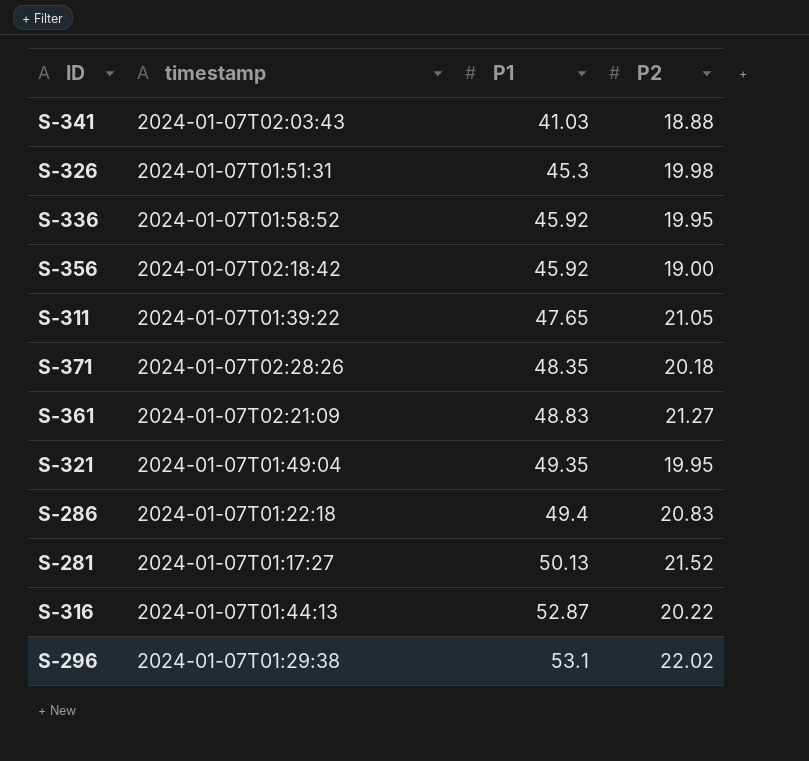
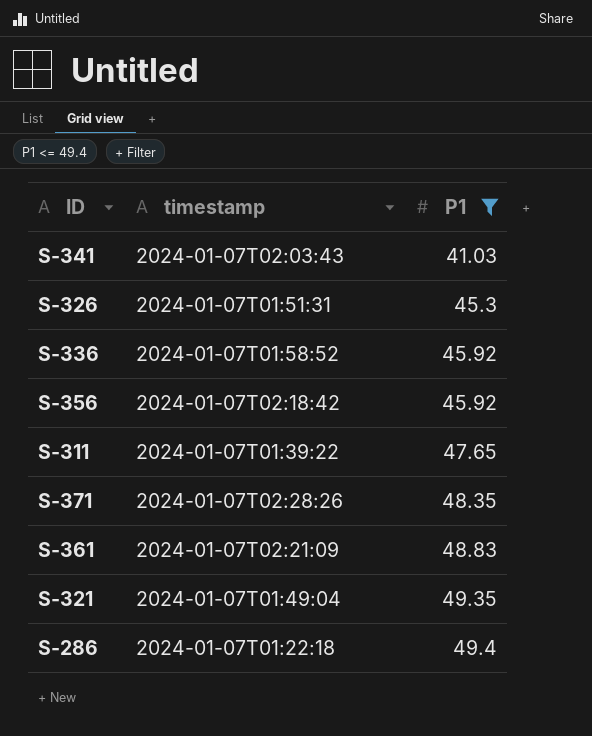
filter: none -> P1 <= 49.4
column P2 | position: 4 -> none

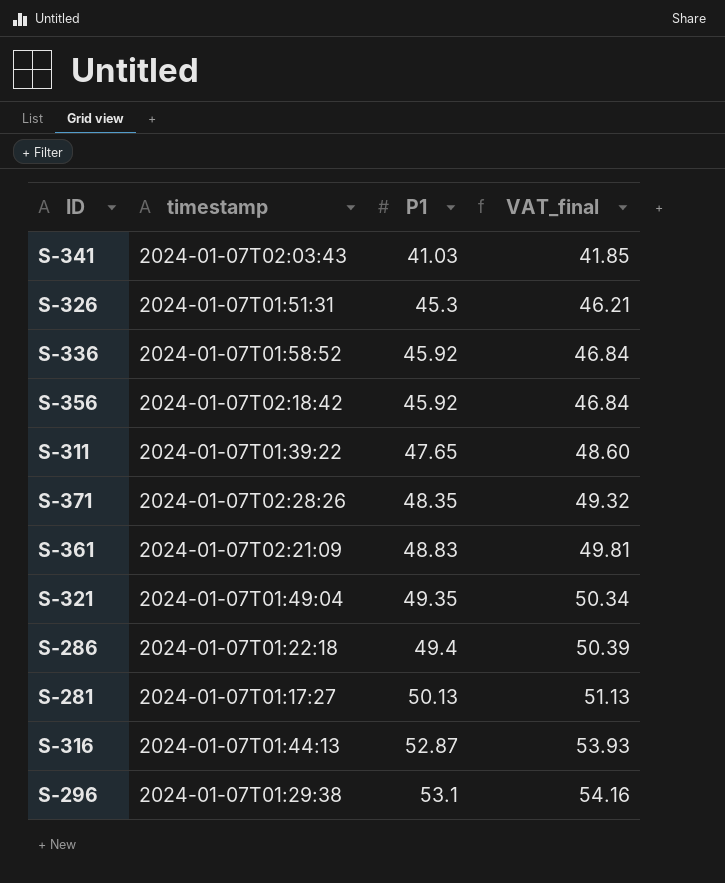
filter: P1 <= 49.4 -> none
column VAT_final | formula: none -> [P1] * 1.02

